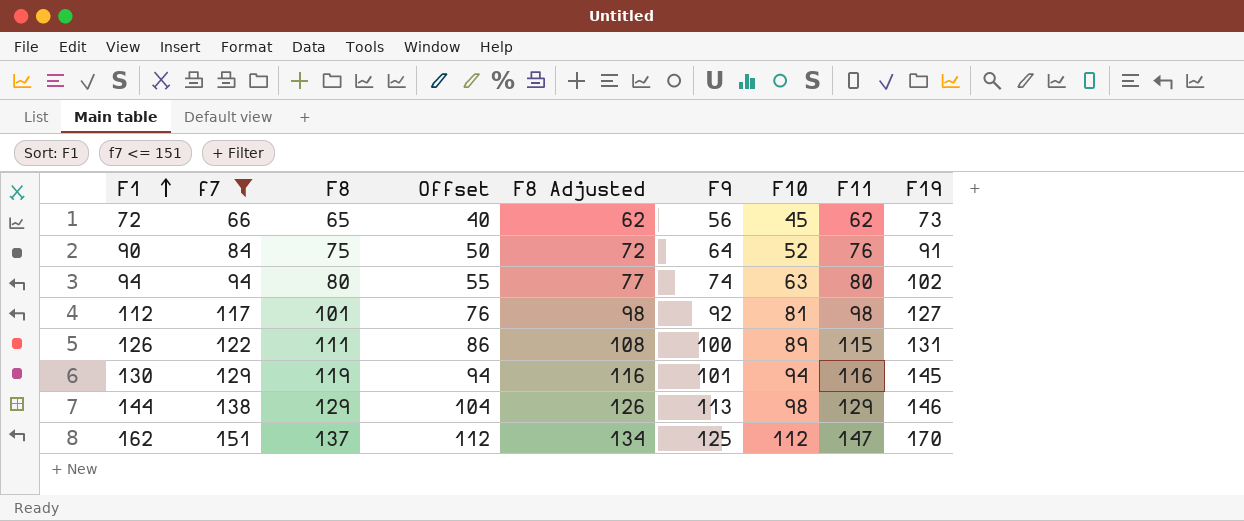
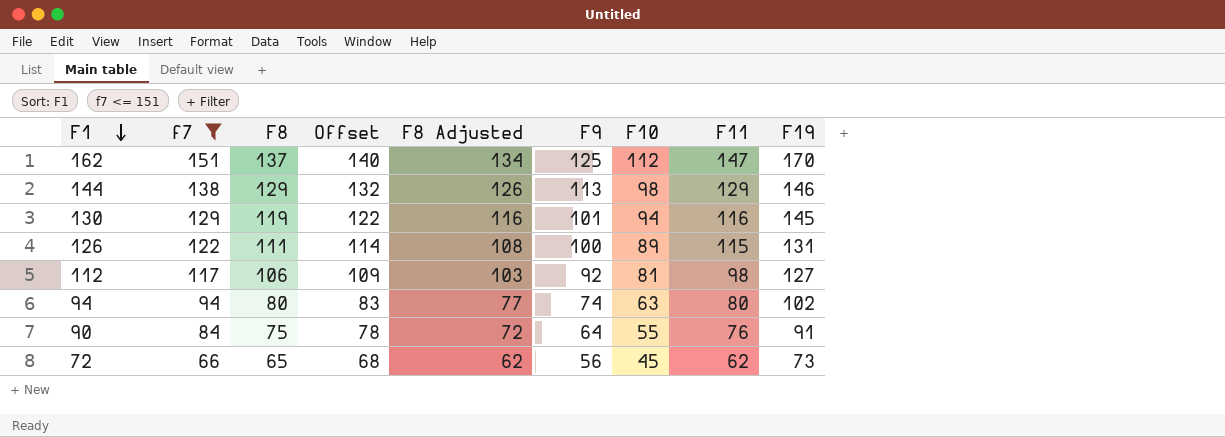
row order: F1 ascending -> F1 descending
column Offset | formula: [F8] - 25 -> [F8] + 3
112 | F8: 101 -> 106
112 | F8 Adjusted: 98 -> 103
90 | F10: 52 -> 55

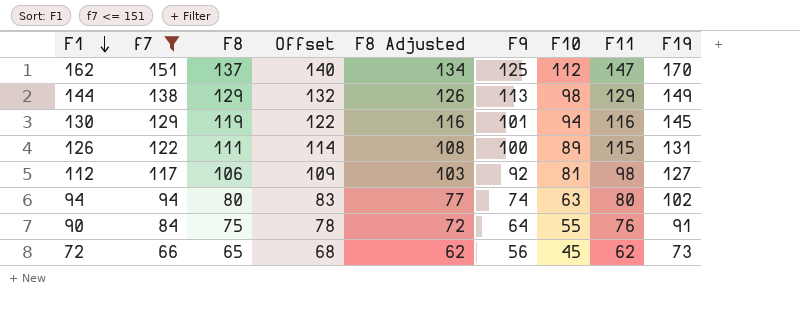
144 | F19: 146 -> 149

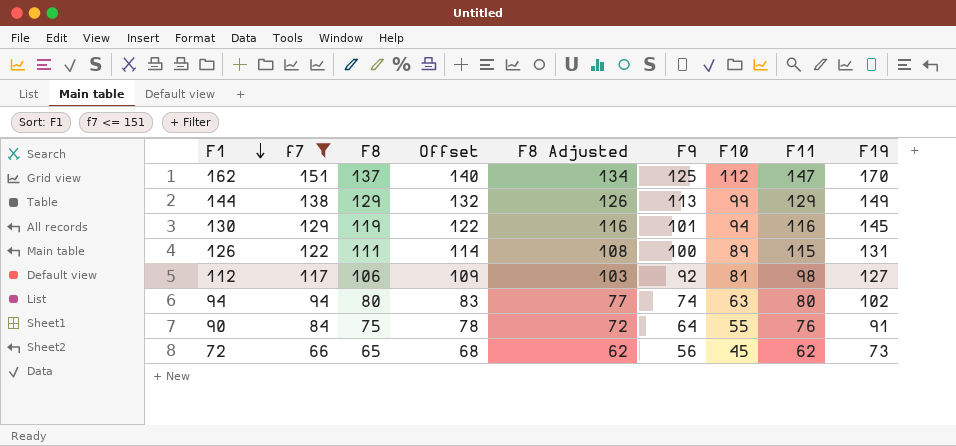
144 | F10: 98 -> 99

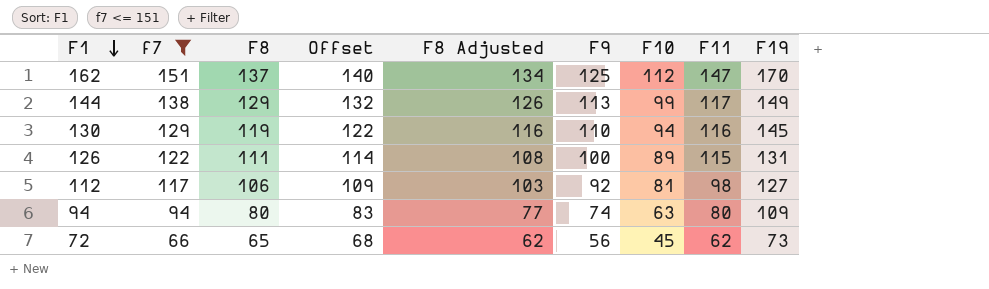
row 90: 84 | 75 | 78 | 72 | 64 | 55 | 76 | 91 -> none
144 | F11: 129 -> 117
130 | F9: 101 -> 110
94 | F19: 102 -> 109

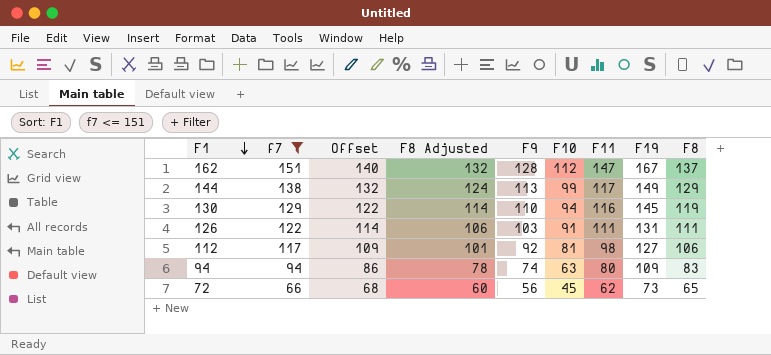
column F8 Adjusted | formula: [F8] - 3 -> [F8] - 5
column F8 | position: 3 -> 9
162 | F9: 125 -> 128
162 | F19: 170 -> 167
126 | F9: 100 -> 103
126 | F10: 89 -> 91
126 | F11: 115 -> 111
94 | Offset: 83 -> 86
94 | F8: 80 -> 83

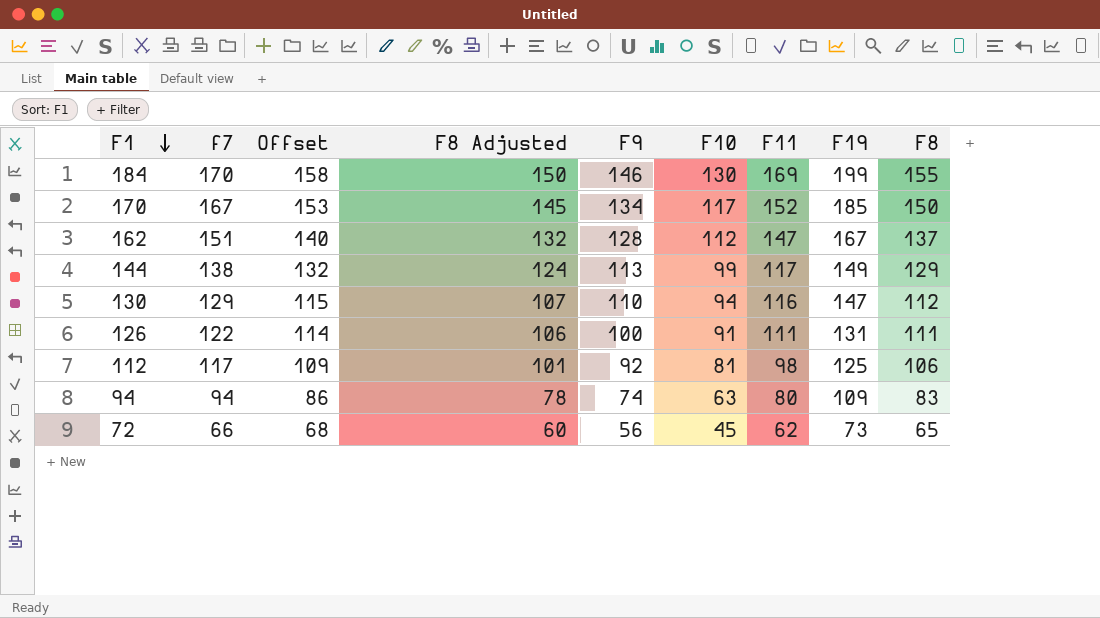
filter: f7 <= 151 -> none
130 | Offset: 122 -> 115
130 | F8 Adjusted: 114 -> 107
130 | F19: 145 -> 147
130 | F8: 119 -> 112
126 | F9: 103 -> 100
112 | F19: 127 -> 125

